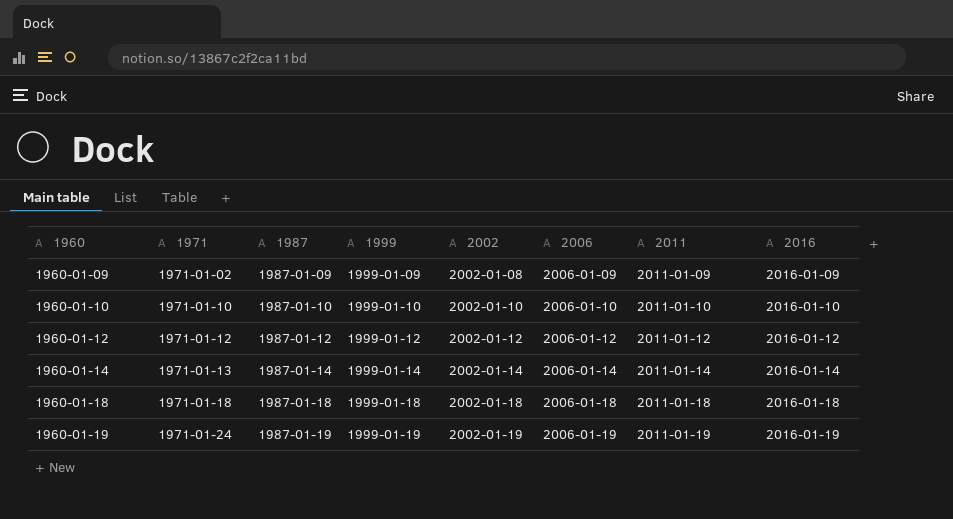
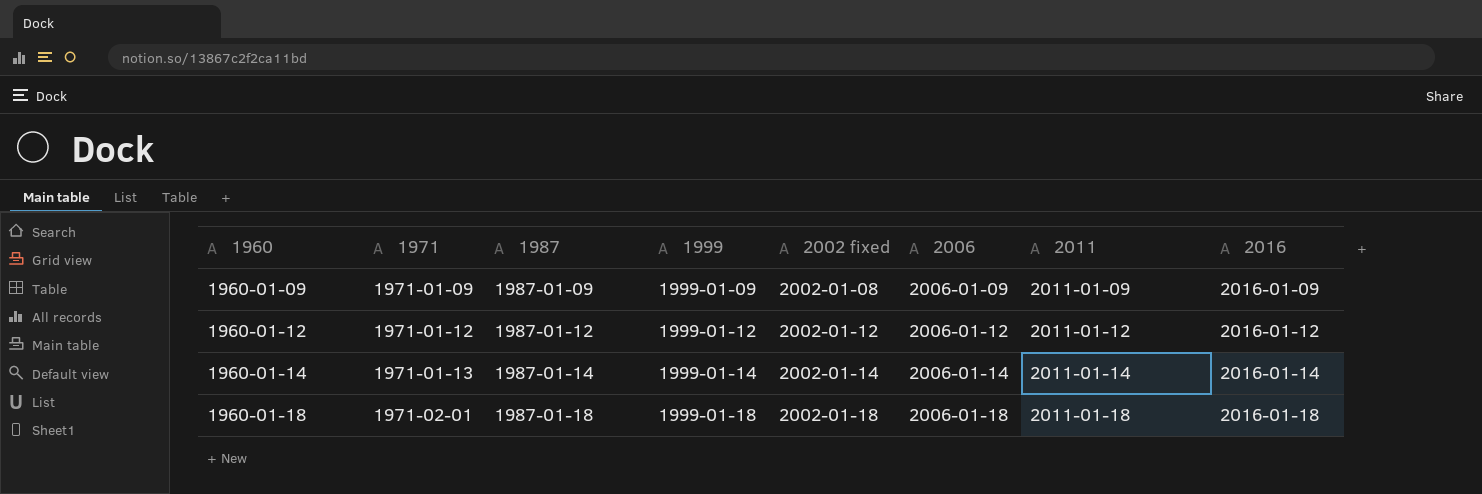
column name: 2002 -> 2002 fixed
row 1960-01-10: 1971-01-10 | 1987-01-10 | 1999-01-10 | 2002-01-10 | 2006-01-10 | 2011-01-10 | 2016-01-10 -> none
row 1960-01-19: 1971-01-24 | 1987-01-19 | 1999-01-19 | 2002-01-19 | 2006-01-19 | 2011-01-19 | 2016-01-19 -> none
1960-01-09 | 1971: 1971-01-02 -> 1971-01-09
1960-01-18 | 1971: 1971-01-18 -> 1971-02-01

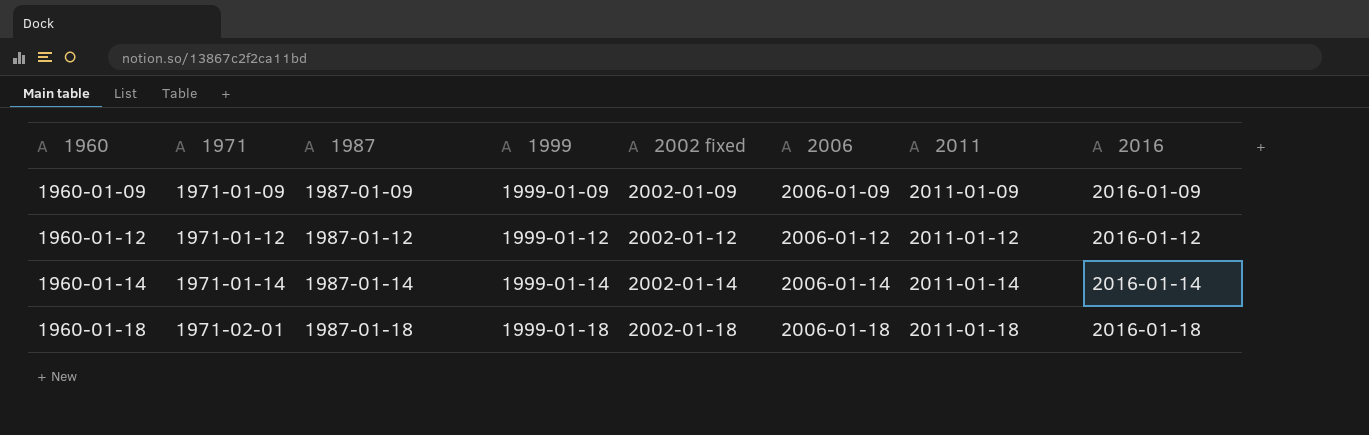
1960-01-09 | 2002 fixed: 2002-01-08 -> 2002-01-09
1960-01-14 | 1971: 1971-01-13 -> 1971-01-14

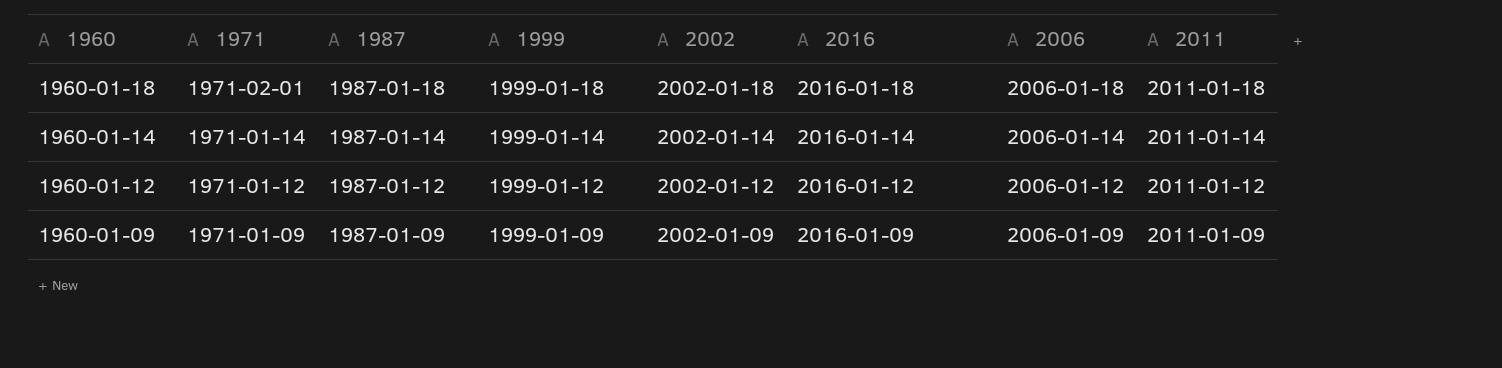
row order: 1960 ascending -> 1960 descending
column name: 2002 fixed -> 2002
column 2016 | position: 8 -> 6

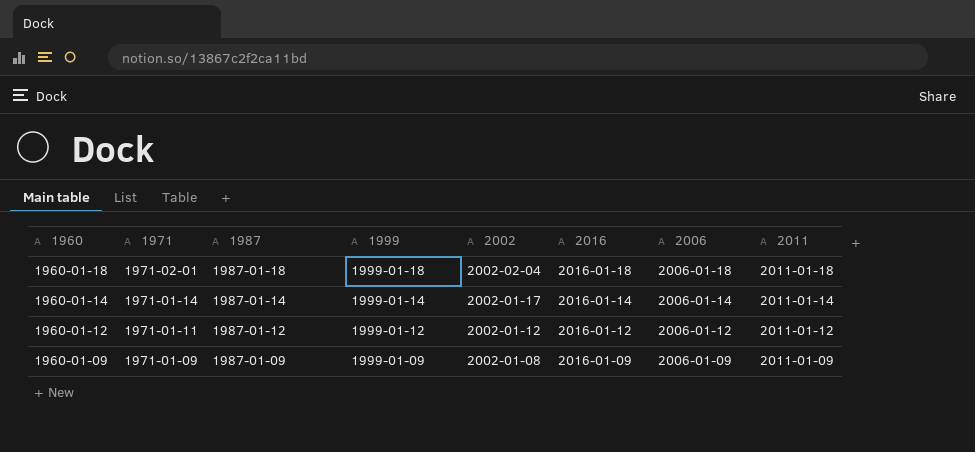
1960-01-18 | 2002: 2002-01-18 -> 2002-02-04
1960-01-14 | 2002: 2002-01-14 -> 2002-01-17
1960-01-12 | 1971: 1971-01-12 -> 1971-01-11
1960-01-09 | 2002: 2002-01-09 -> 2002-01-08

